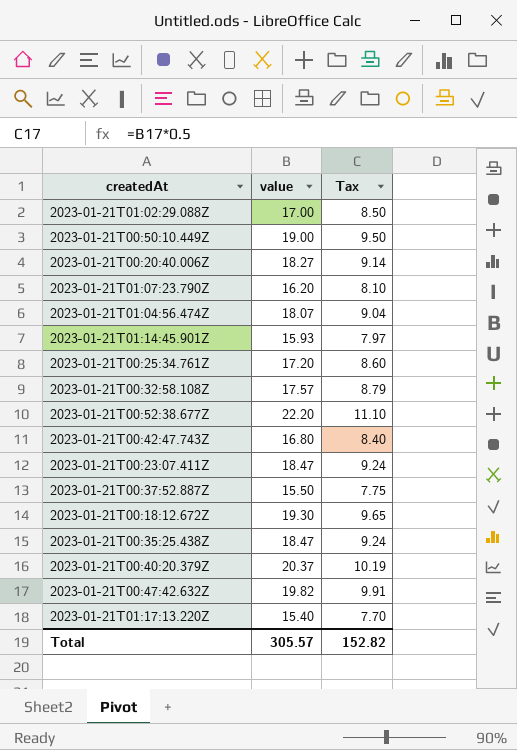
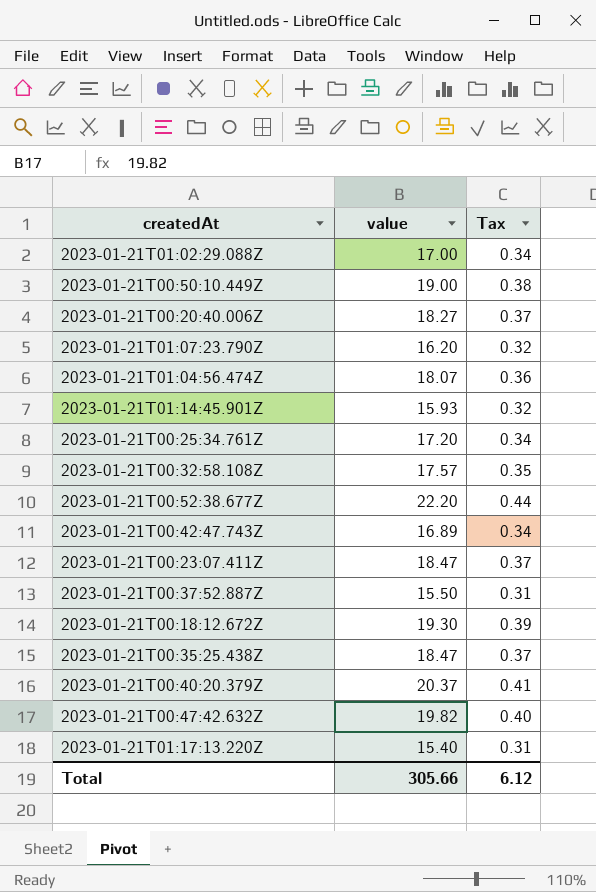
column Tax | formula: [value] * 0.5 -> [value] * 0.02
2023-01-21T00:42:47.743Z | value: 16.80 -> 16.89
Total | value: 305.57 -> 305.66
Total | Tax: 152.82 -> 6.12

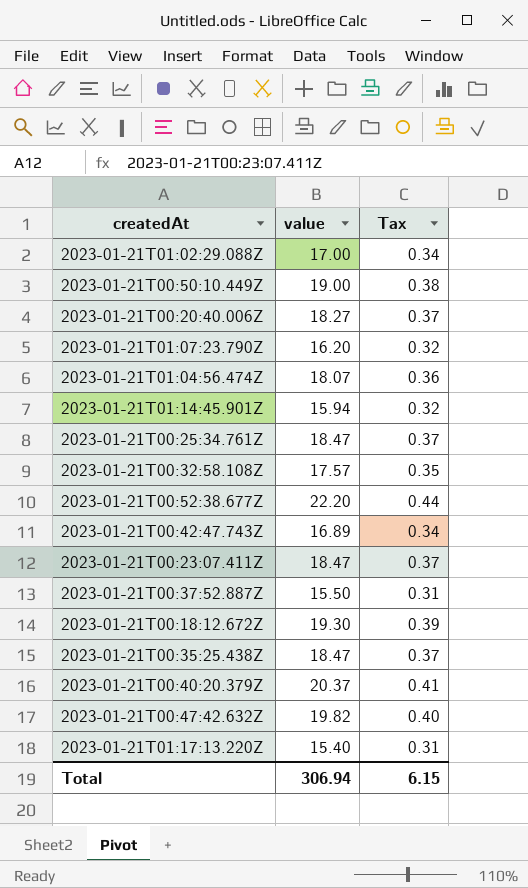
2023-01-21T01:14:45.901Z | value: 15.93 -> 15.94
2023-01-21T00:25:34.761Z | value: 17.20 -> 18.47
2023-01-21T00:25:34.761Z | Tax: 0.34 -> 0.37
Total | value: 305.66 -> 306.94
Total | Tax: 6.12 -> 6.15

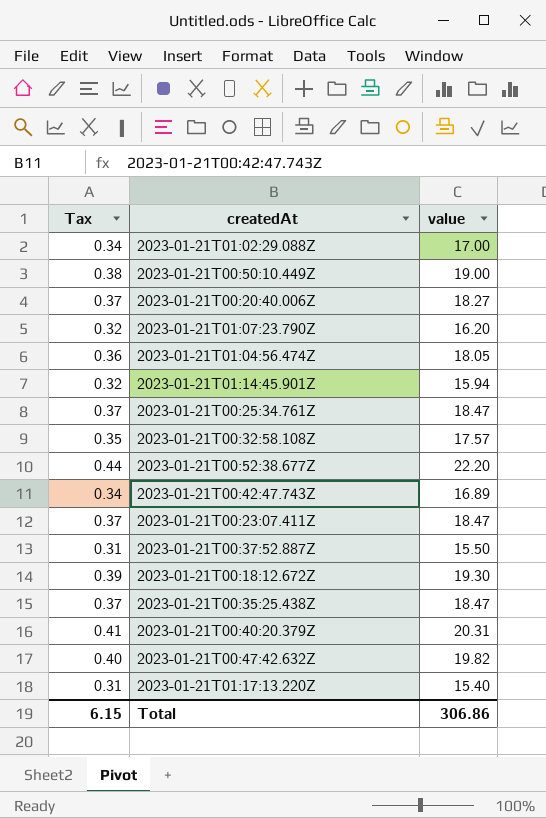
column Tax | position: 3 -> 1
2023-01-21T01:04:56.474Z | value: 18.07 -> 18.05
2023-01-21T00:40:20.379Z | value: 20.37 -> 20.31
Total | value: 306.94 -> 306.86

